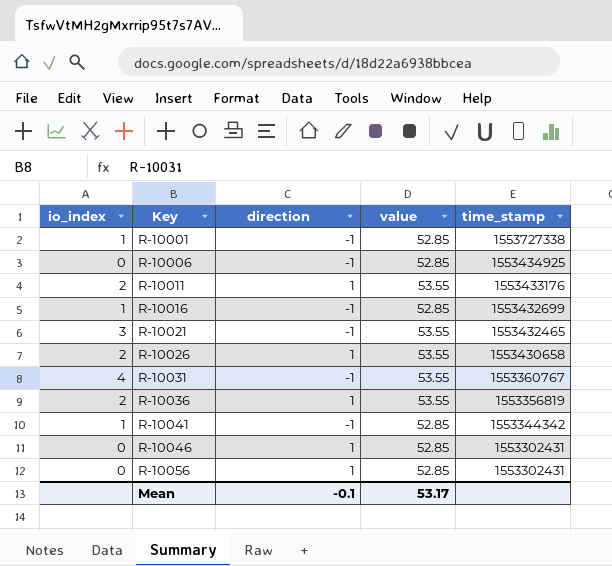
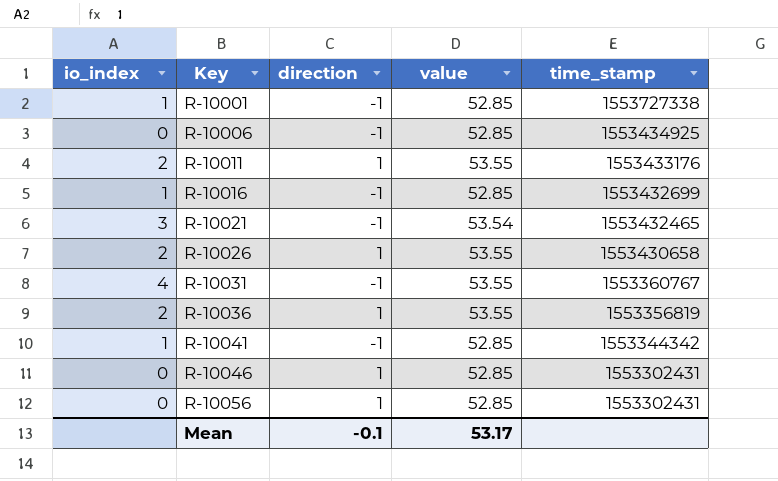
R-10021 | value: 53.55 -> 53.54

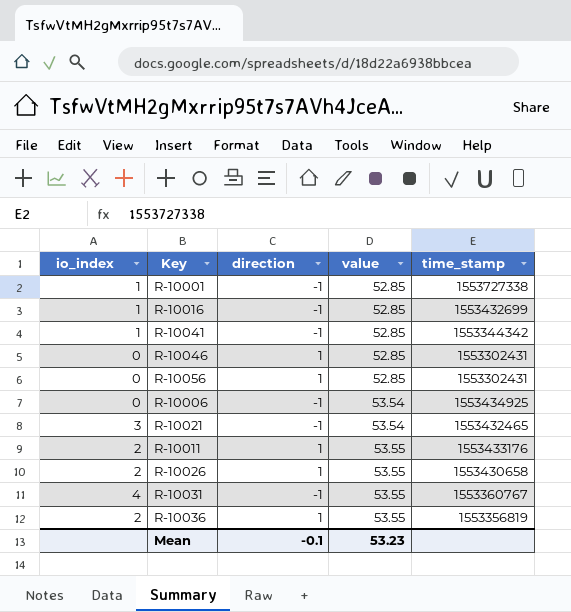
row order: Key ascending -> value ascending
R-10006 | value: 52.85 -> 53.54
Mean | value: 53.17 -> 53.23

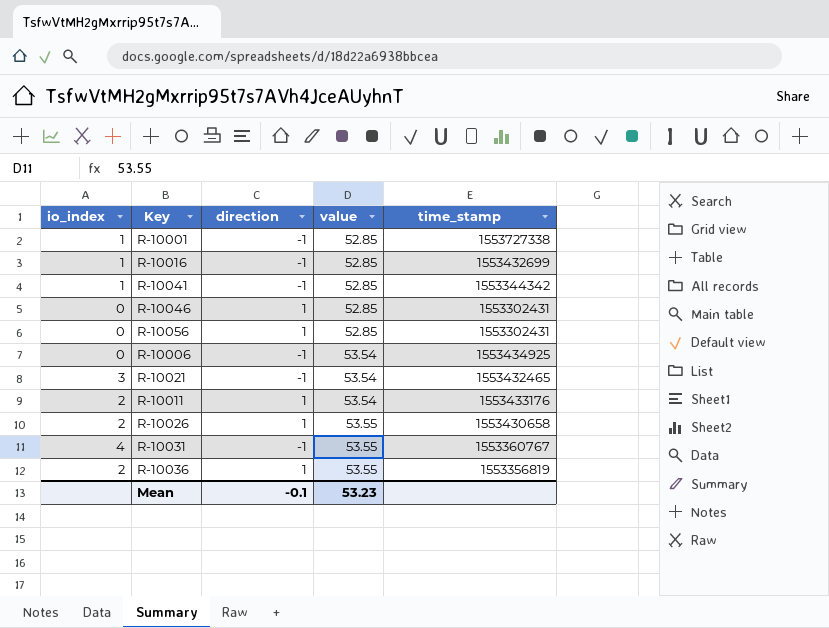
R-10011 | value: 53.55 -> 53.54

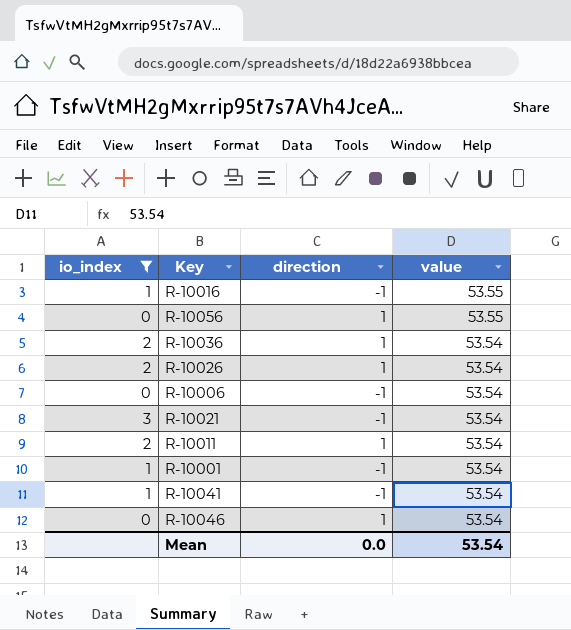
filter: none -> io_index != 4
row order: value ascending -> value descending
column time_stamp | position: 5 -> none
R-10016 | value: 52.85 -> 53.55
R-10056 | value: 52.85 -> 53.55
R-10036 | value: 53.55 -> 53.54
R-10026 | value: 53.55 -> 53.54
R-10001 | value: 52.85 -> 53.54
R-10041 | value: 52.85 -> 53.54
R-10046 | value: 52.85 -> 53.54
Mean | direction: -0.1 -> 0.0
Mean | value: 53.23 -> 53.54

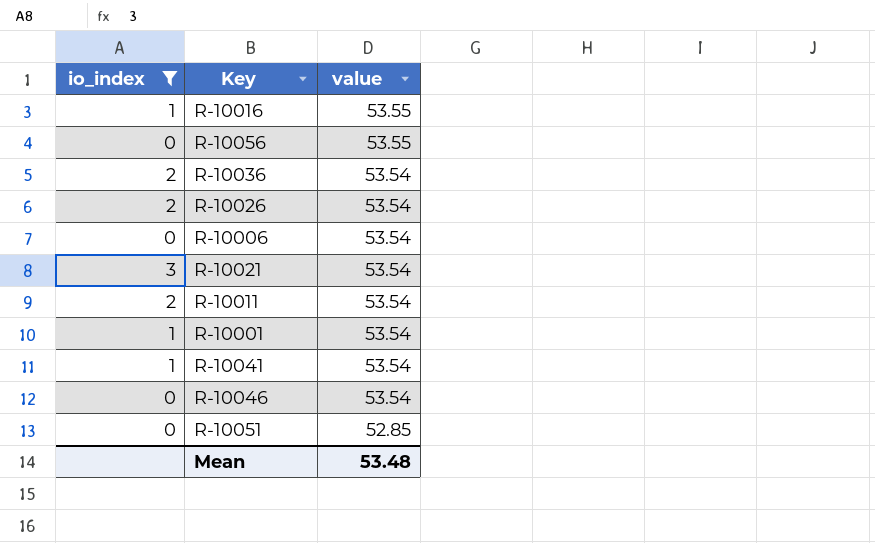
column direction | position: 3 -> none
row R-10051: none -> 0 | 52.85
Mean | value: 53.54 -> 53.48

